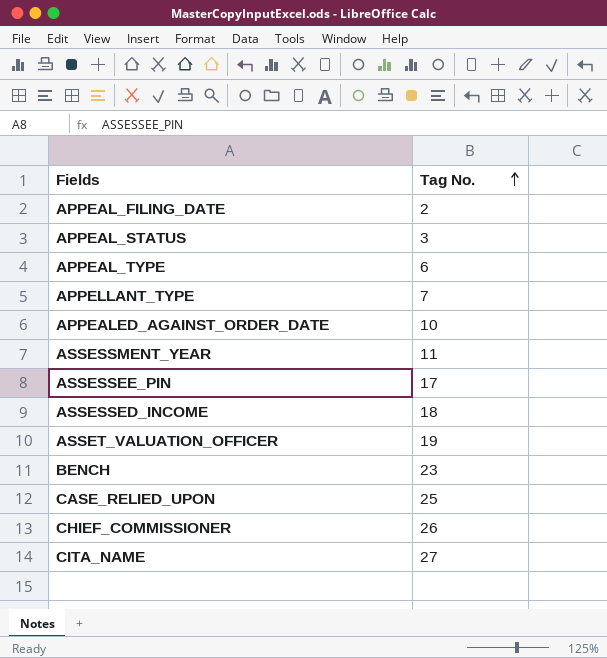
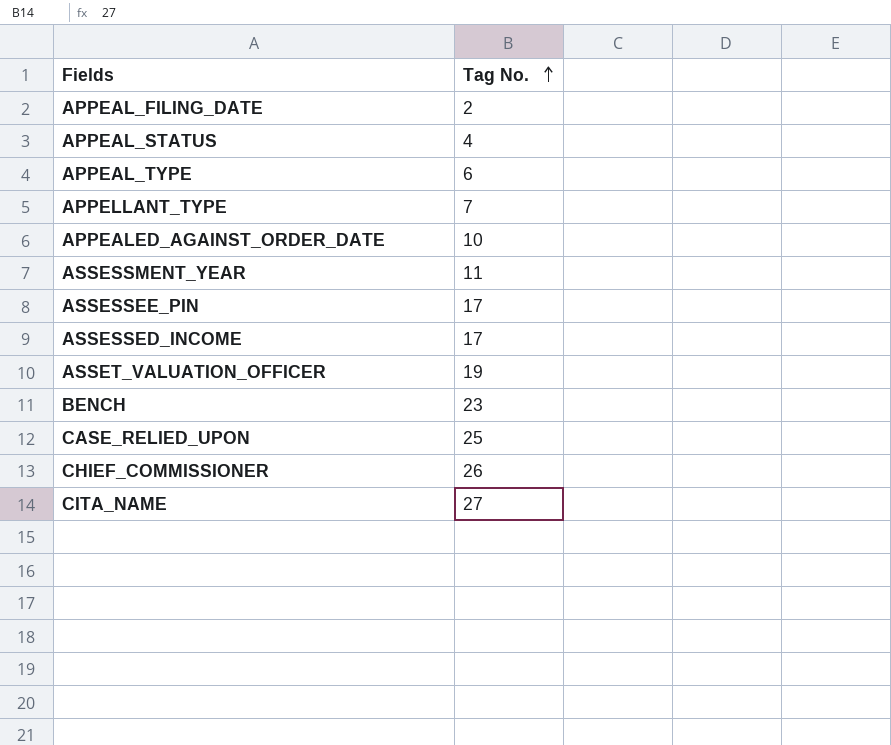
APPEAL_STATUS | Tag No.: 3 -> 4
ASSESSED_INCOME | Tag No.: 18 -> 17

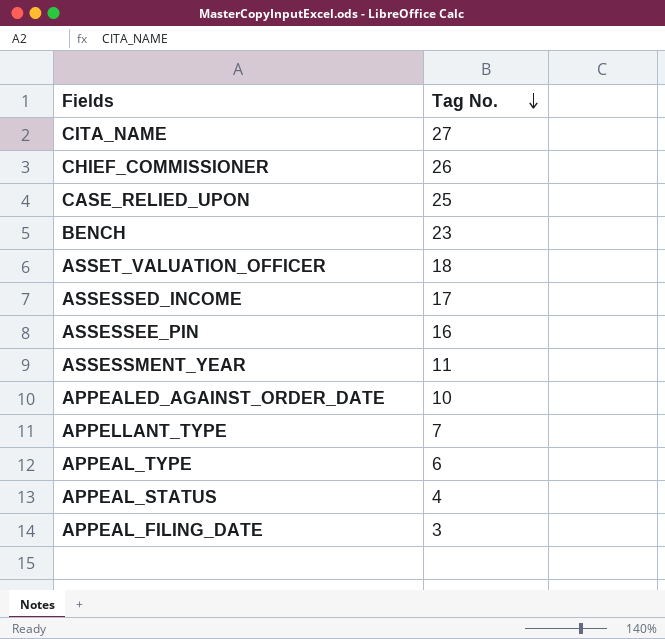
row order: Tag No. ascending -> Tag No. descending
ASSET_VALUATION_OFFICER | Tag No.: 19 -> 18
ASSESSEE_PIN | Tag No.: 17 -> 16
APPEAL_FILING_DATE | Tag No.: 2 -> 3

